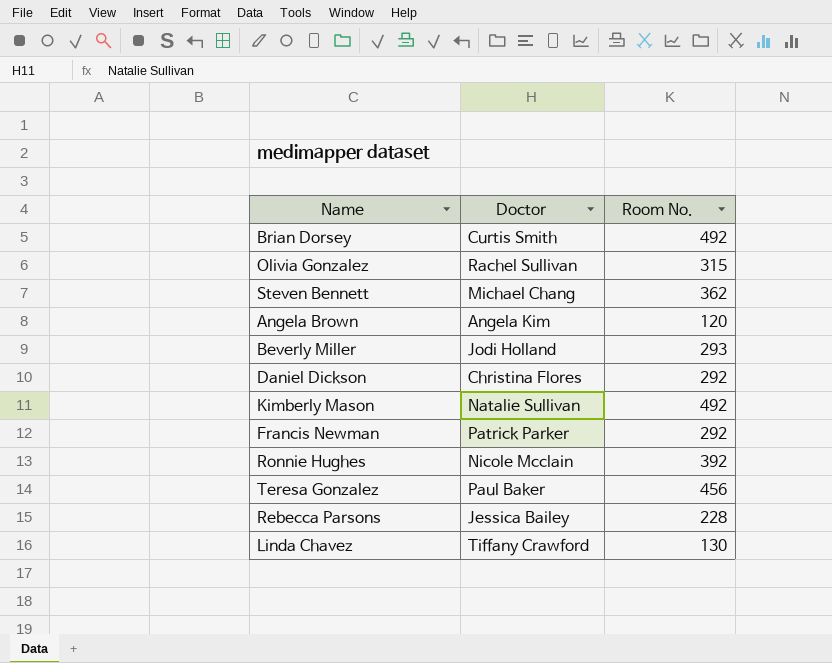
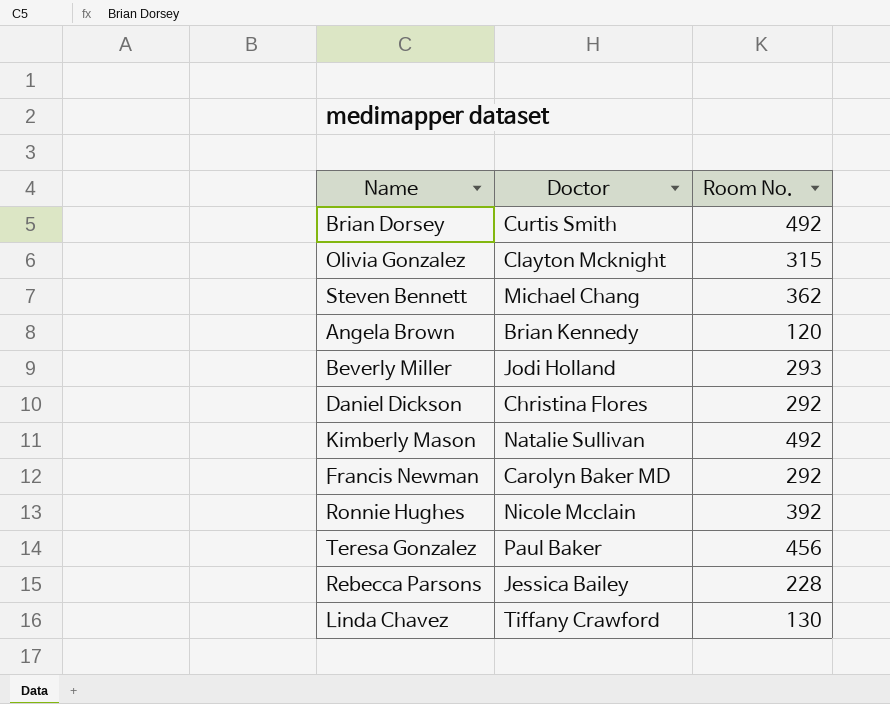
Olivia Gonzalez | Doctor: Rachel Sullivan -> Clayton Mcknight
Angela Brown | Doctor: Angela Kim -> Brian Kennedy
Francis Newman | Doctor: Patrick Parker -> Carolyn Baker MD

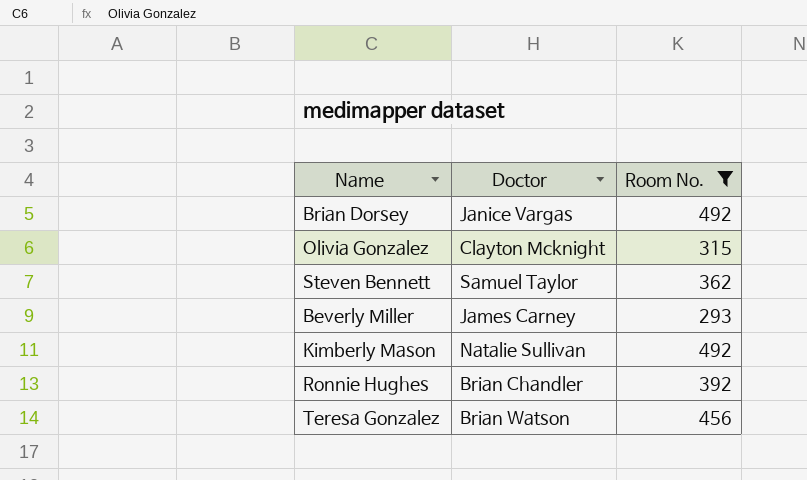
filter: none -> Room No. >= 293
Brian Dorsey | Doctor: Curtis Smith -> Janice Vargas
Steven Bennett | Doctor: Michael Chang -> Samuel Taylor
Beverly Miller | Doctor: Jodi Holland -> James Carney
Ronnie Hughes | Doctor: Nicole Mcclain -> Brian Chandler
Teresa Gonzalez | Doctor: Paul Baker -> Brian Watson

